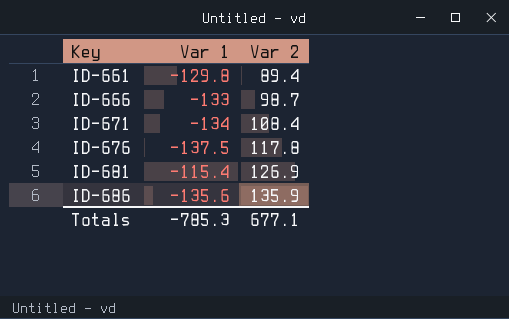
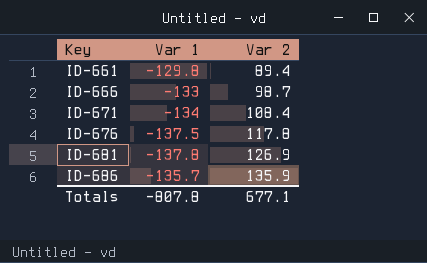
ID-681 | Var 1: -115.4 -> -137.8
ID-686 | Var 1: -135.6 -> -135.7
Totals | Var 1: -785.3 -> -807.8

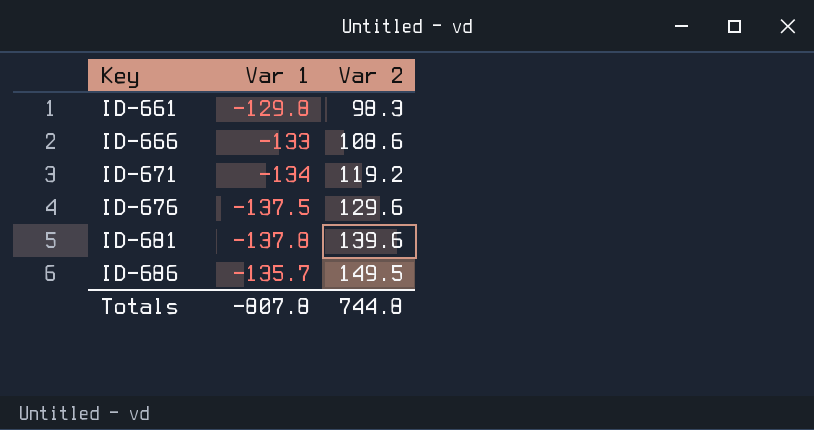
ID-661 | Var 2: 89.4 -> 98.3
ID-666 | Var 2: 98.7 -> 108.6
ID-671 | Var 2: 108.4 -> 119.2
ID-676 | Var 2: 117.8 -> 129.6
ID-681 | Var 2: 126.9 -> 139.6
ID-686 | Var 2: 135.9 -> 149.5
Totals | Var 2: 677.1 -> 744.8

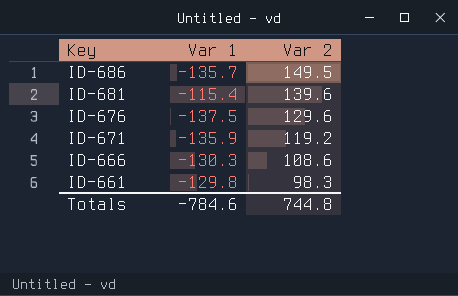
row order: Key ascending -> Key descending
ID-681 | Var 1: -137.8 -> -115.4
ID-671 | Var 1: -134 -> -135.9
ID-666 | Var 1: -133 -> -130.3
Totals | Var 1: -807.8 -> -784.6

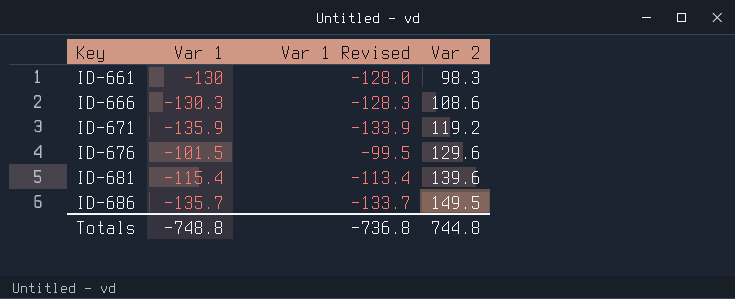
row order: Key descending -> Key ascending
column Var 1 Revised | formula: none -> [Var 1] + 2
ID-661 | Var 1: -129.8 -> -130
ID-676 | Var 1: -137.5 -> -101.5
Totals | Var 1: -784.6 -> -748.8

